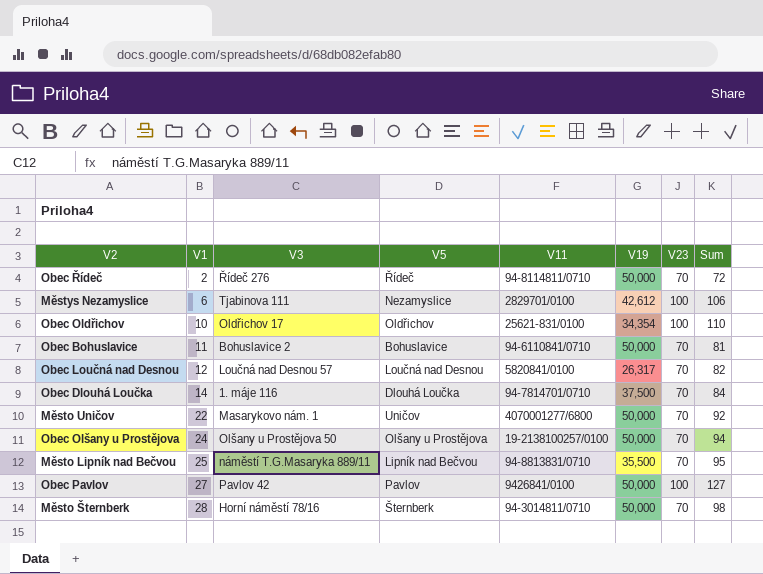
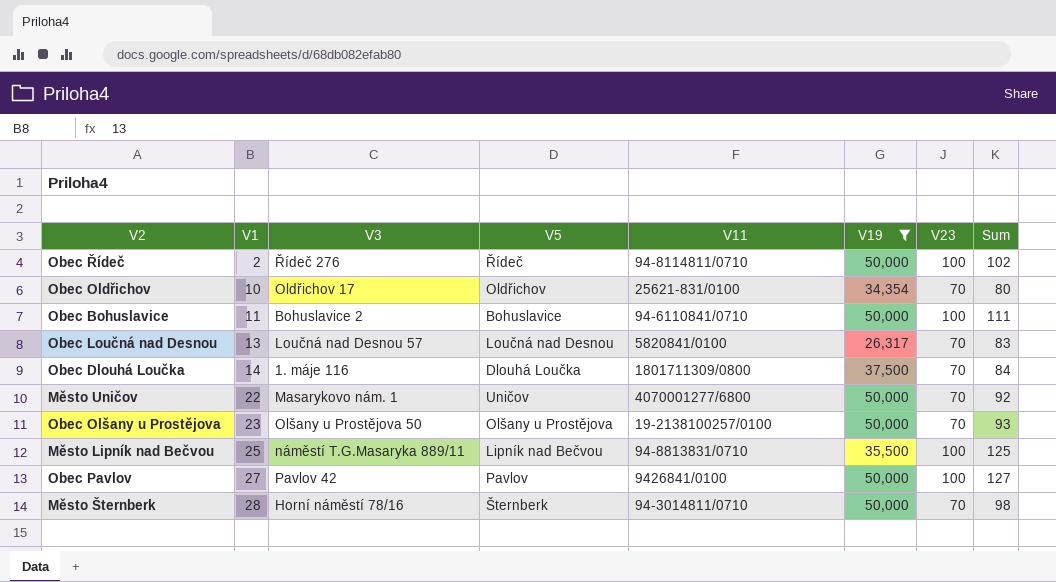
filter: none -> V19 != 42,612
Obec Řídeč | V23: 70 -> 100
Obec Řídeč | Sum: 72 -> 102
Obec Oldřichov | V23: 100 -> 70
Obec Oldřichov | Sum: 110 -> 80
Obec Bohuslavice | V23: 70 -> 100
Obec Bohuslavice | Sum: 81 -> 111
Obec Loučná nad Desnou | V1: 12 -> 13
Obec Loučná nad Desnou | Sum: 82 -> 83
Obec Dlouhá Loučka | V11: 94-7814701/0710 -> 1801711309/0800
Obec Olšany u Prostějova | V1: 24 -> 23
Obec Olšany u Prostějova | Sum: 94 -> 93
Město Lipník nad Bečvou | V23: 70 -> 100
Město Lipník nad Bečvou | Sum: 95 -> 125

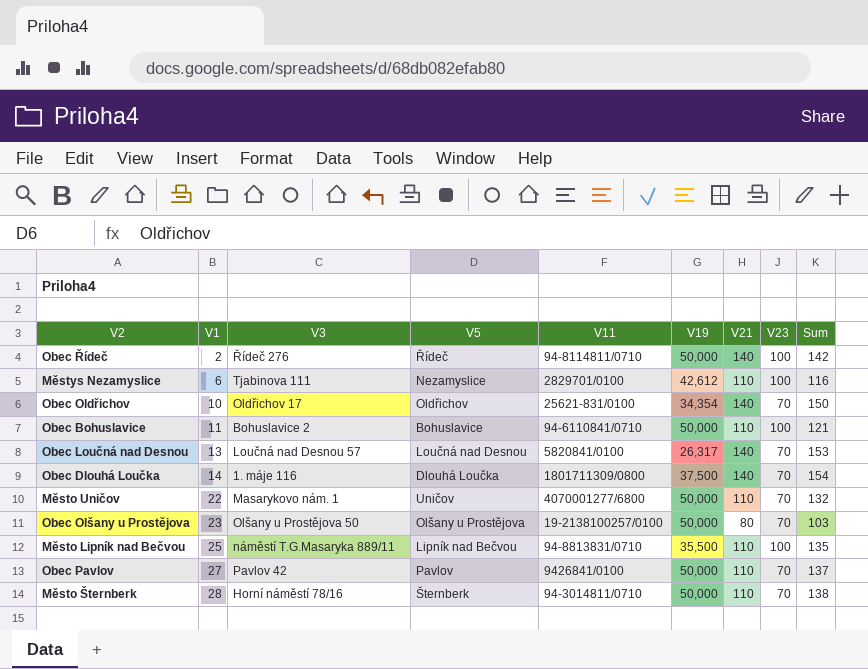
filter: V19 != 42,612 -> none
column V21 | position: none -> 7
column Sum | formula: [V1] + [V23] -> [V1] + [V21]
Obec Pavlov | V23: 100 -> 70

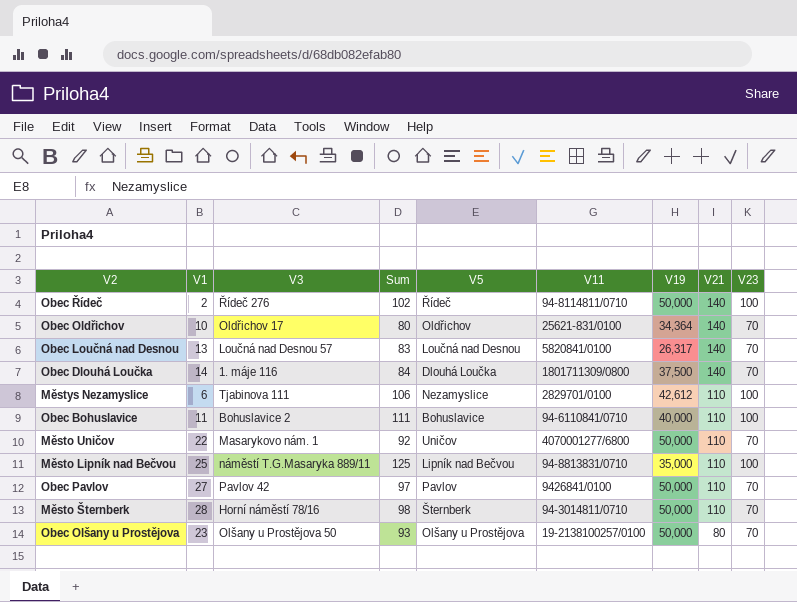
row order: V1 ascending -> V21 descending
column Sum | formula: [V1] + [V21] -> [V1] + [V23]
column Sum | position: 9 -> 4
Obec Oldřichov | V19: 34,354 -> 34,364
Obec Bohuslavice | V19: 50,000 -> 40,000
Město Lipník nad Bečvou | V19: 35,500 -> 35,000

